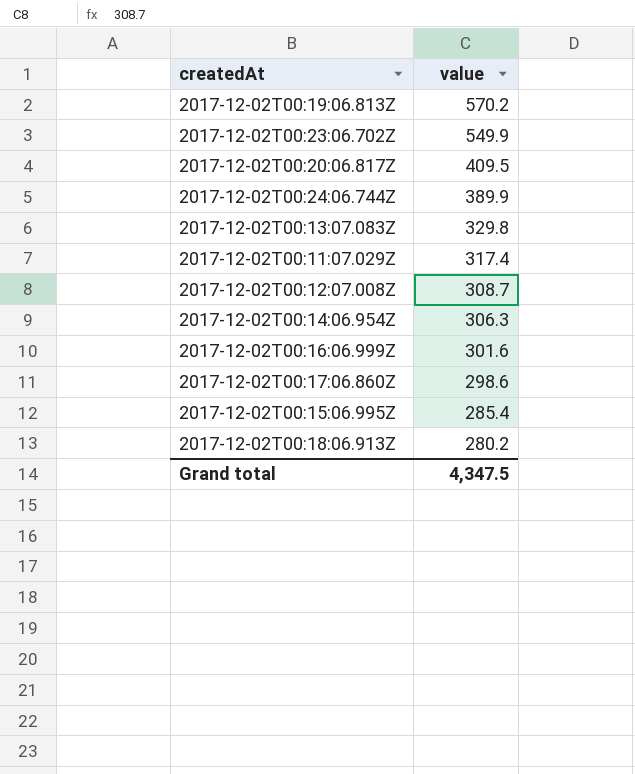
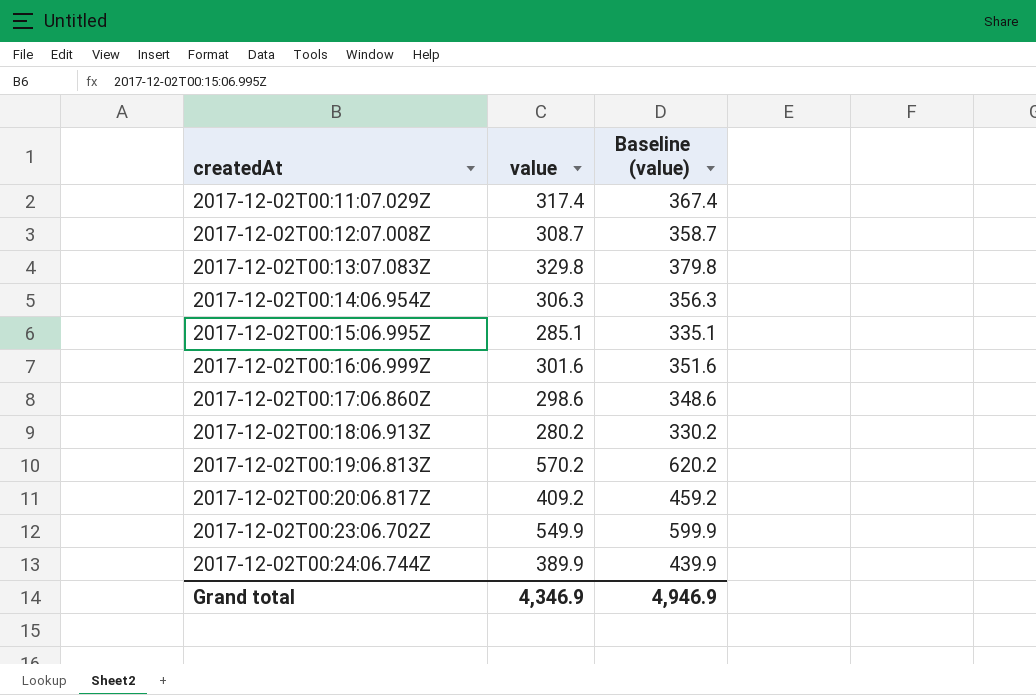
row order: value descending -> createdAt ascending
column Baseline (value) | formula: none -> [value] + 50
2017-12-02T00:15:06.995Z | value: 285.4 -> 285.1
2017-12-02T00:20:06.817Z | value: 409.5 -> 409.2
Grand total | value: 4,347.5 -> 4,346.9

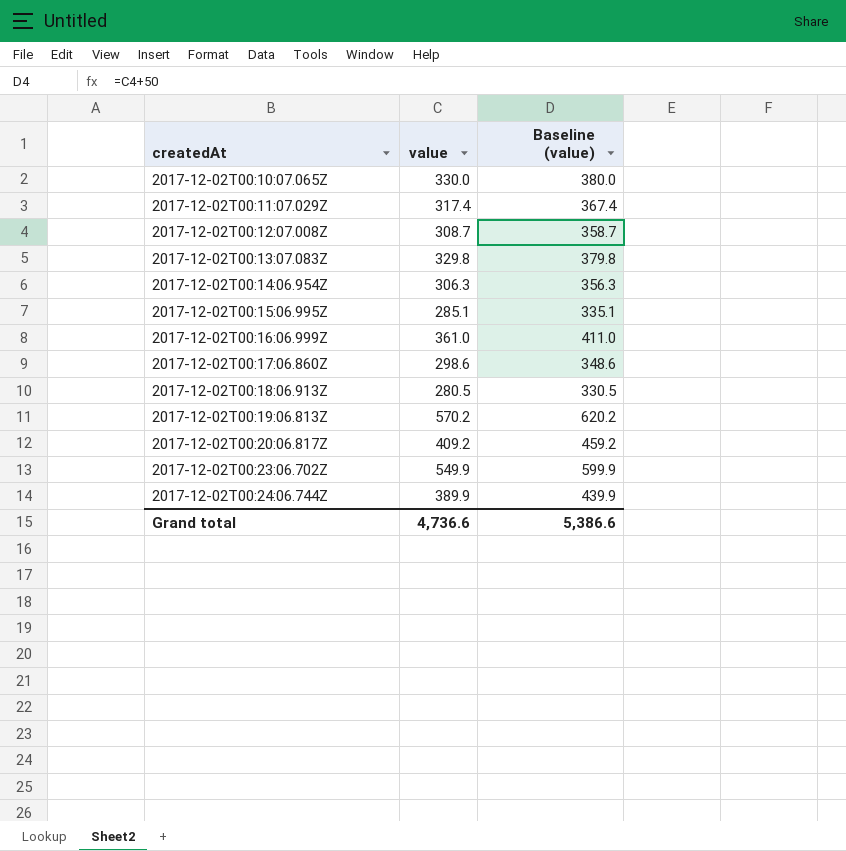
row 2017-12-02T00:10:07.065Z: none -> 330.0 | 380.0
2017-12-02T00:16:06.999Z | value: 301.6 -> 361.0
2017-12-02T00:16:06.999Z | Baseline (value): 351.6 -> 411.0
2017-12-02T00:18:06.913Z | value: 280.2 -> 280.5
2017-12-02T00:18:06.913Z | Baseline (value): 330.2 -> 330.5
Grand total | value: 4,346.9 -> 4,736.6
Grand total | Baseline (value): 4,946.9 -> 5,386.6

